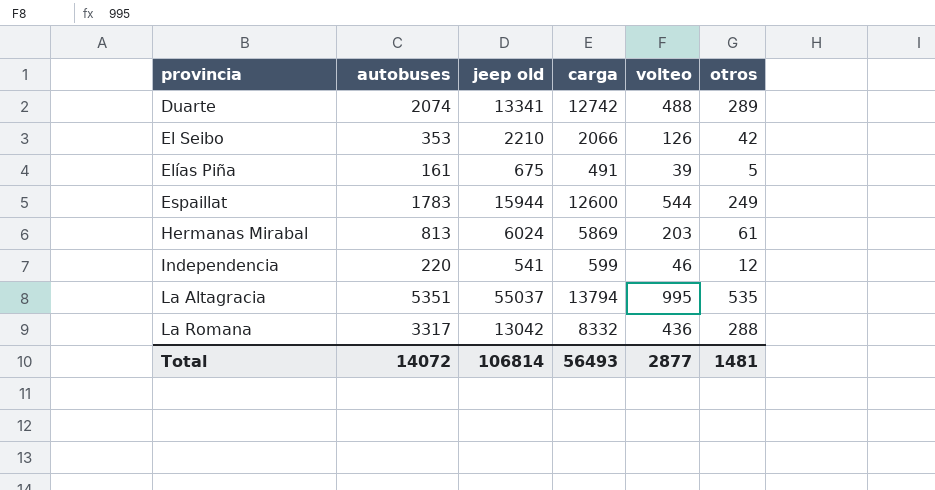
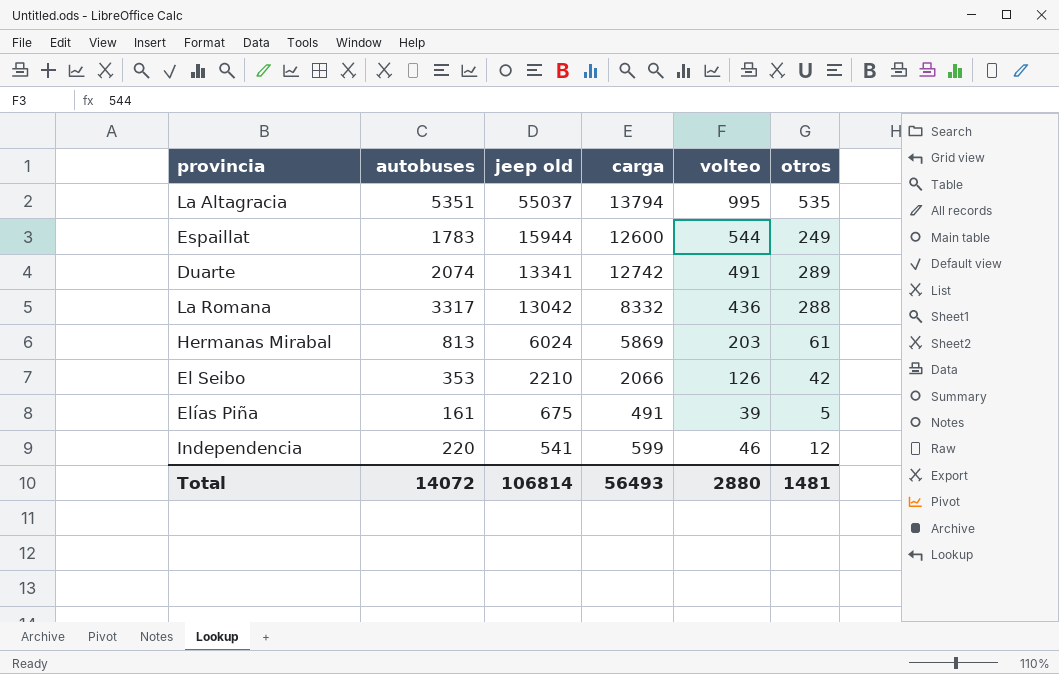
row order: provincia ascending -> jeep old descending
Duarte | volteo: 488 -> 491
Total | volteo: 2877 -> 2880

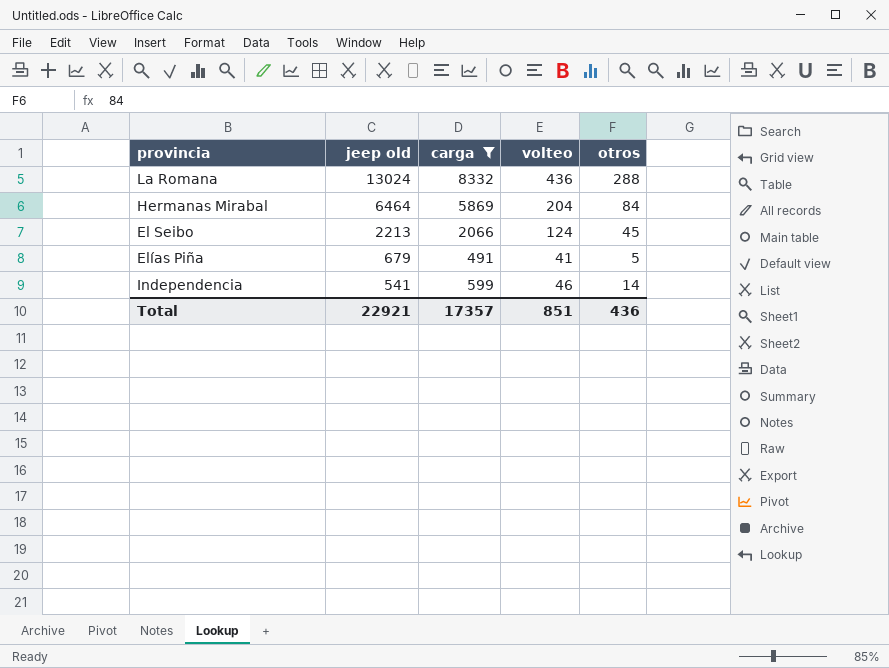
filter: none -> carga <= 8332
column autobuses | position: 2 -> none
La Romana | jeep old: 13042 -> 13024
Hermanas Mirabal | jeep old: 6024 -> 6464
Hermanas Mirabal | volteo: 203 -> 204
Hermanas Mirabal | otros: 61 -> 84
El Seibo | jeep old: 2210 -> 2213
El Seibo | volteo: 126 -> 124
El Seibo | otros: 42 -> 45
Elías Piña | jeep old: 675 -> 679
Elías Piña | volteo: 39 -> 41
Independencia | otros: 12 -> 14
Total | jeep old: 106814 -> 22921
Total | carga: 56493 -> 17357
Total | volteo: 2880 -> 851
Total | otros: 1481 -> 436

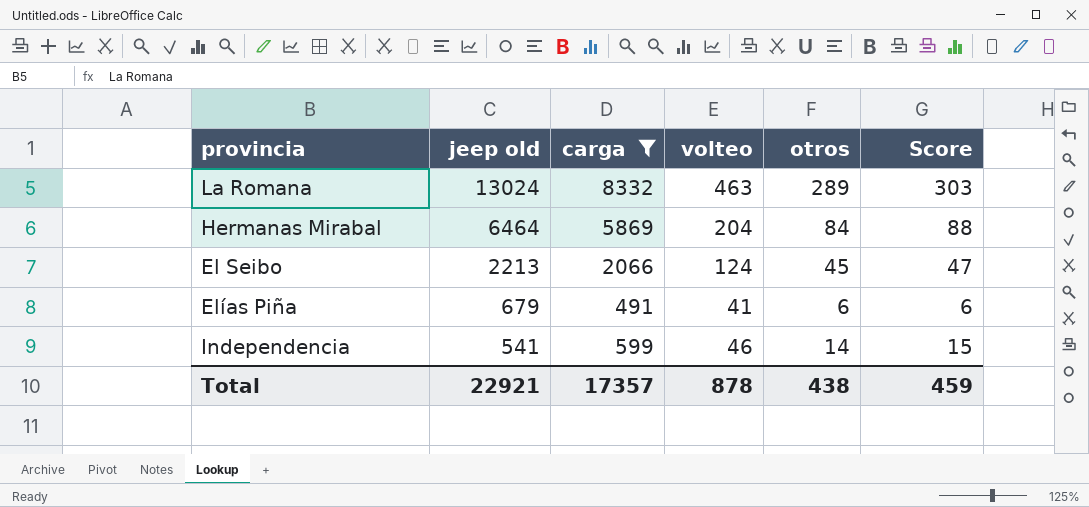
column Score | formula: none -> [otros] * 1.05
La Romana | volteo: 436 -> 463
La Romana | otros: 288 -> 289
Elías Piña | otros: 5 -> 6
Total | volteo: 851 -> 878
Total | otros: 436 -> 438

